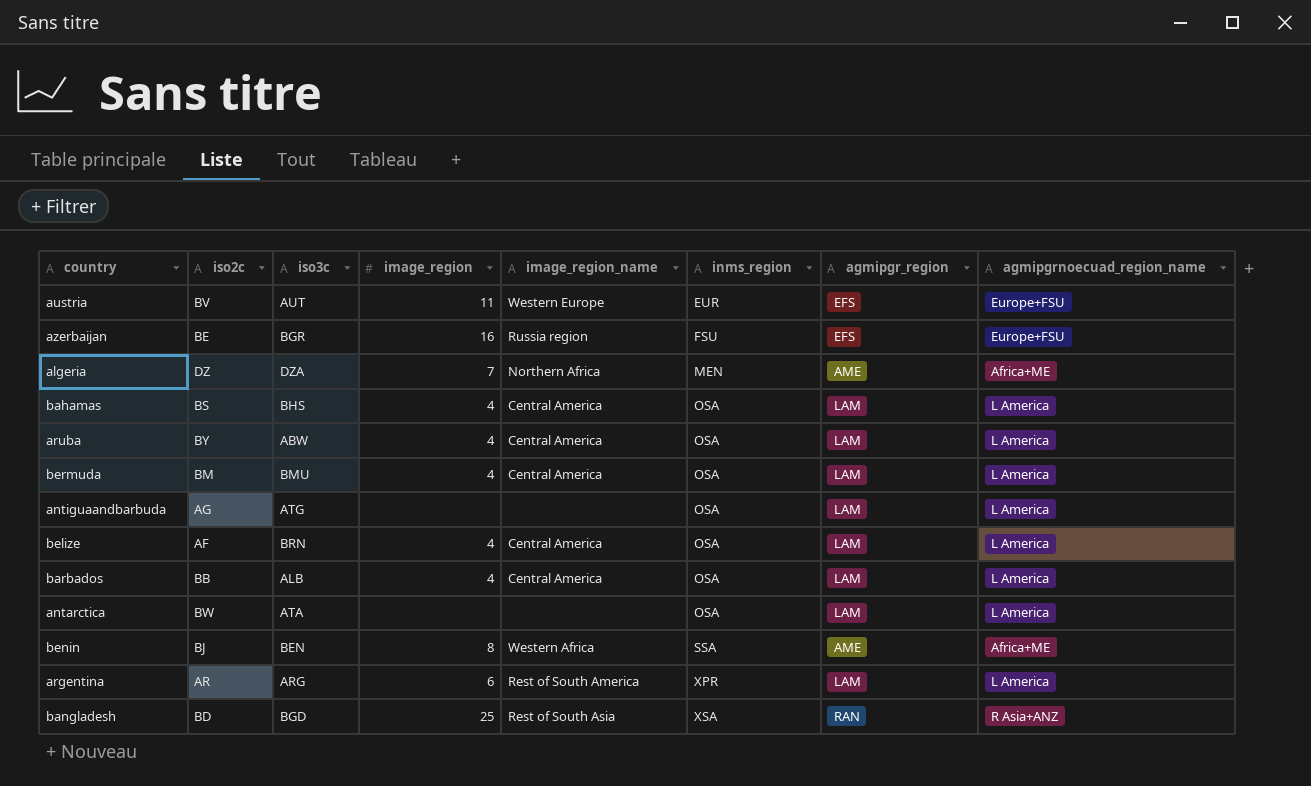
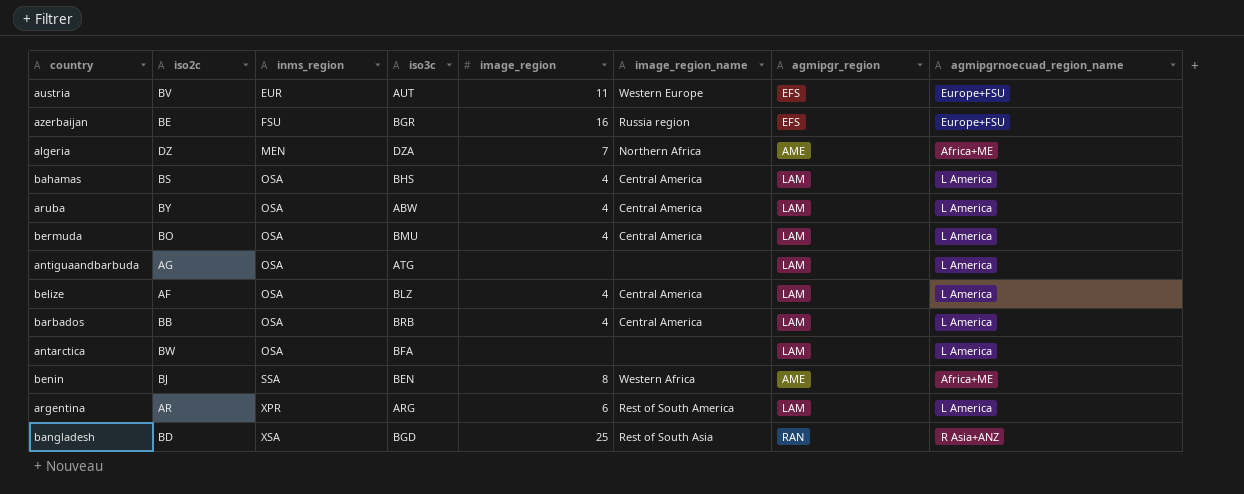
column inms_region | position: 6 -> 3
bermuda | iso2c: BM -> BO
belize | iso3c: BRN -> BLZ
barbados | iso3c: ALB -> BRB
antarctica | iso3c: ATA -> BFA

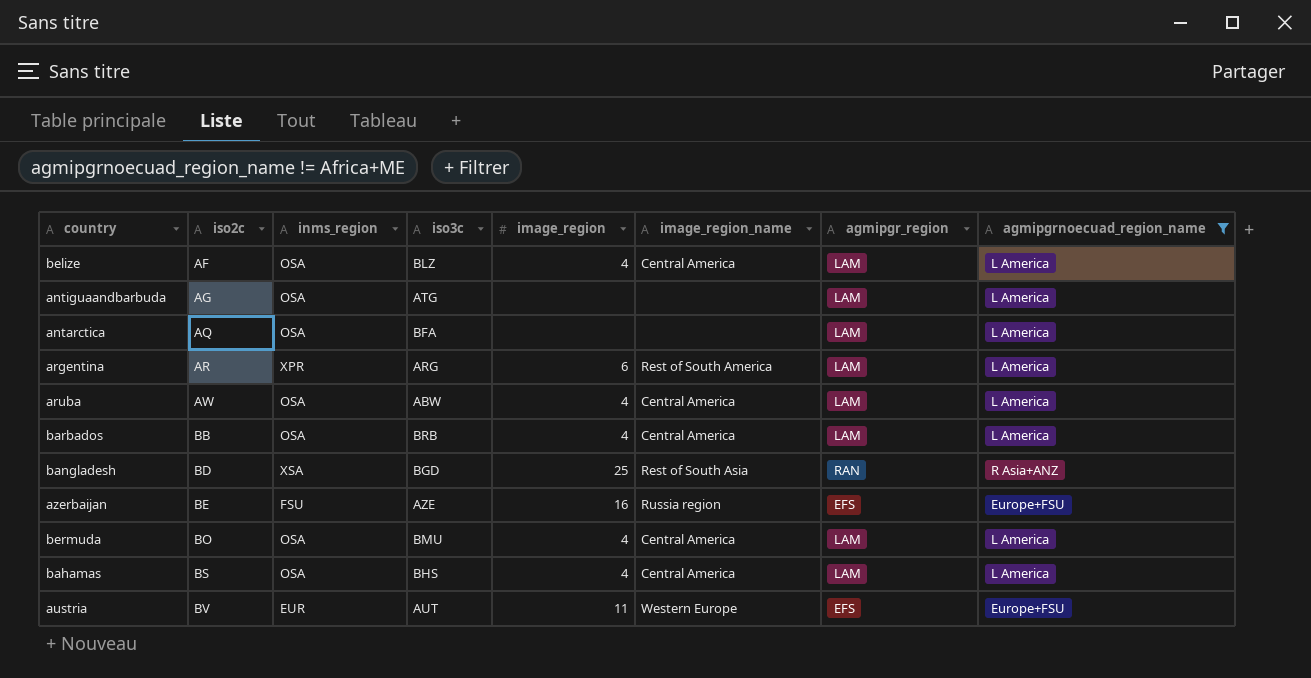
filter: none -> agmipgrnoecuad_region_name != Africa+ME
row order: inms_region ascending -> iso2c ascending
antarctica | iso2c: BW -> AQ
aruba | iso2c: BY -> AW
azerbaijan | iso3c: BGR -> AZE

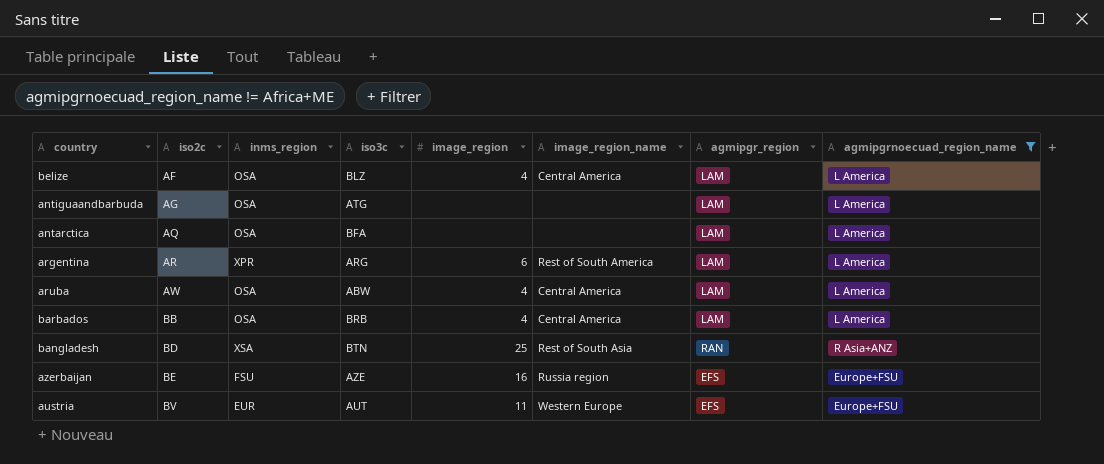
row bermuda: BO | OSA | BMU | 4 | Central America | LAM | L America -> none
row bahamas: BS | OSA | BHS | 4 | Central America | LAM | L America -> none
bangladesh | iso3c: BGD -> BTN

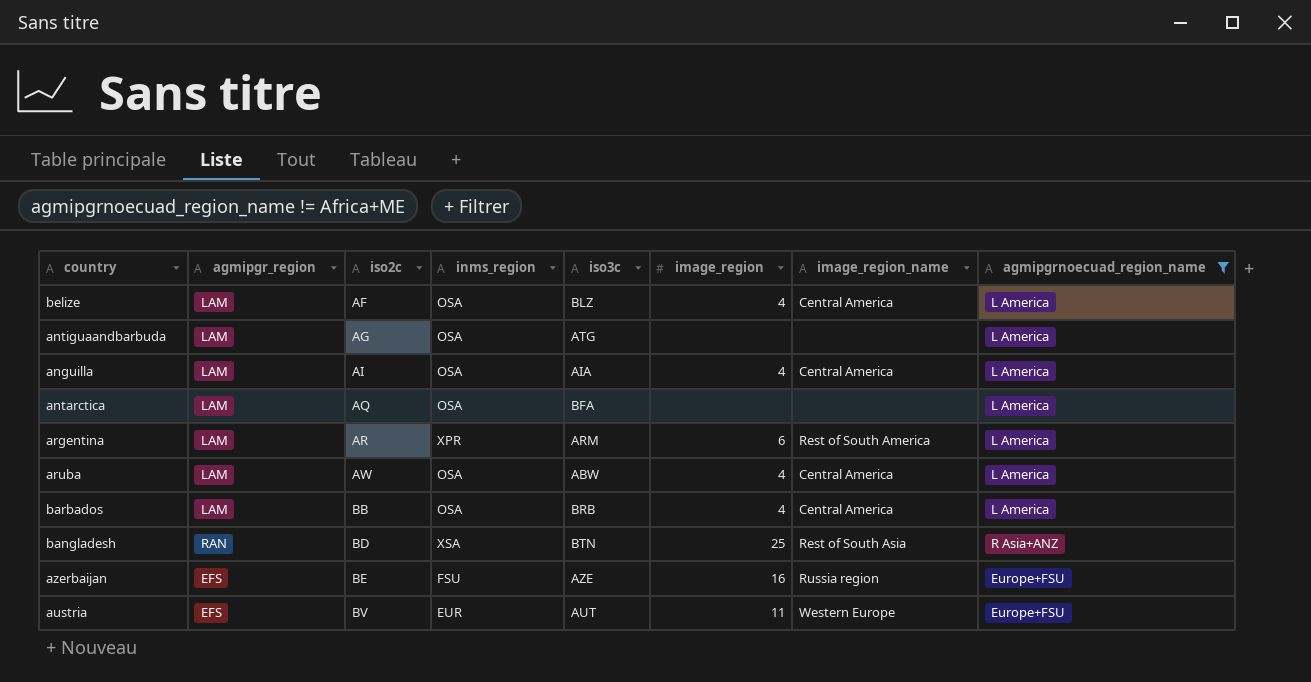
column agmipgr_region | position: 7 -> 2
row anguilla: none -> LAM | AI | OSA | AIA | 4 | Central America | L America
argentina | iso3c: ARG -> ARM

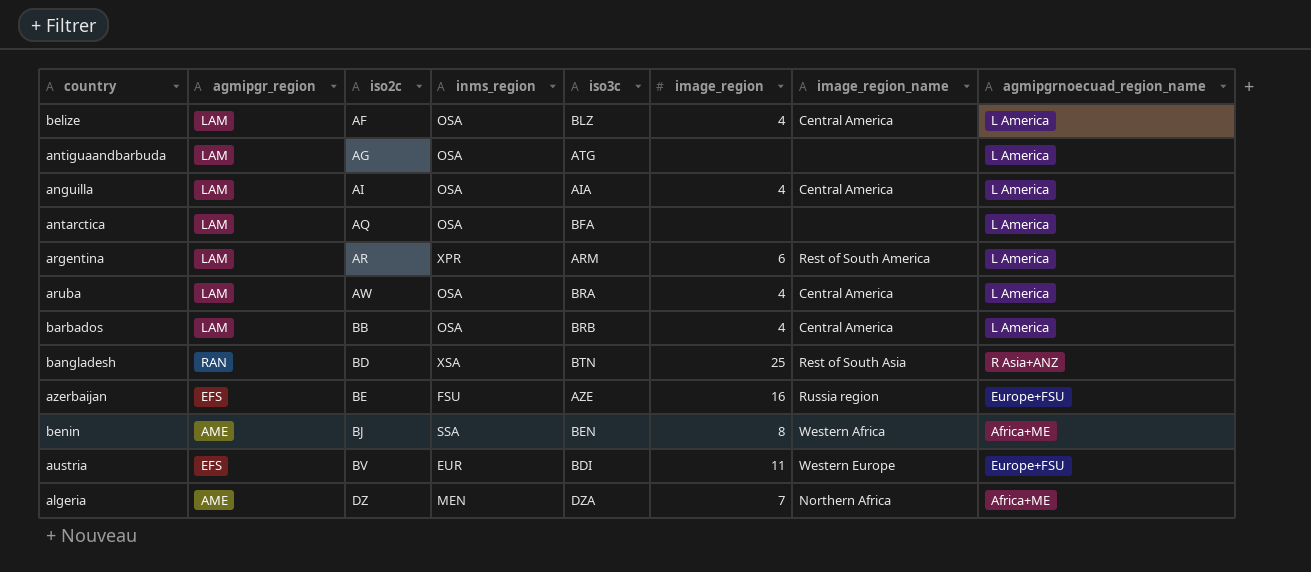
filter: agmipgrnoecuad_region_name != Africa+ME -> none
aruba | iso3c: ABW -> BRA
austria | iso3c: AUT -> BDI

